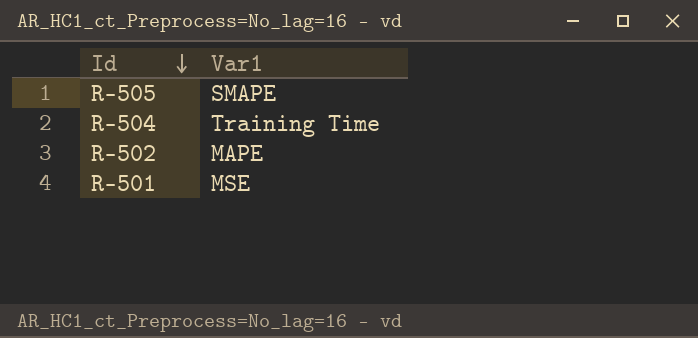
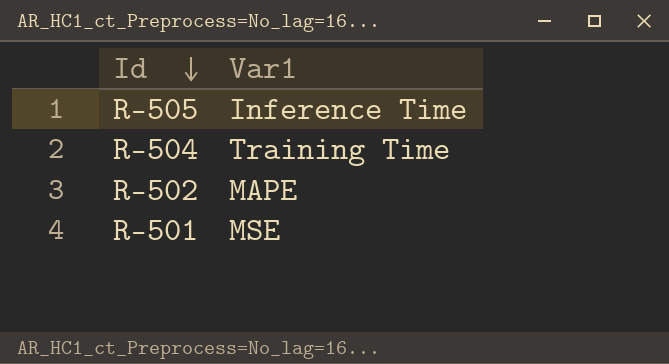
R-505 | Var1: SMAPE -> Inference Time

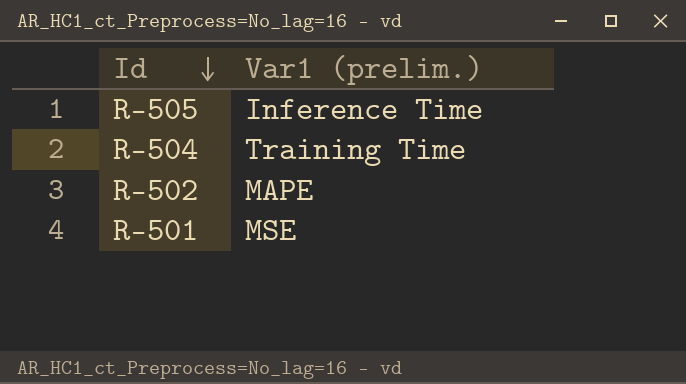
column name: Var1 -> Var1 (prelim.)

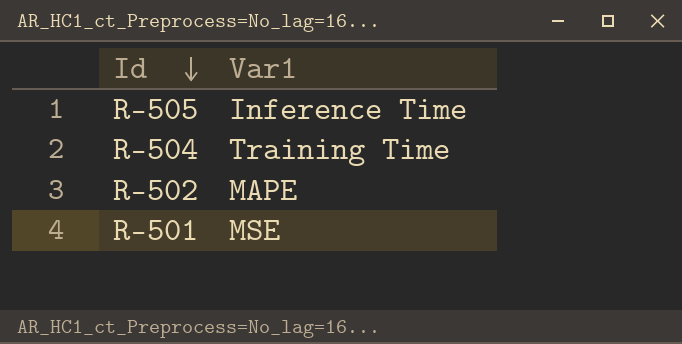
column name: Var1 (prelim.) -> Var1

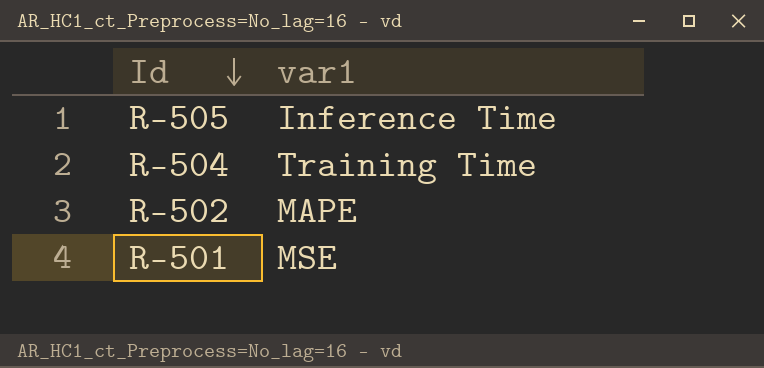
column name: Var1 -> var1

